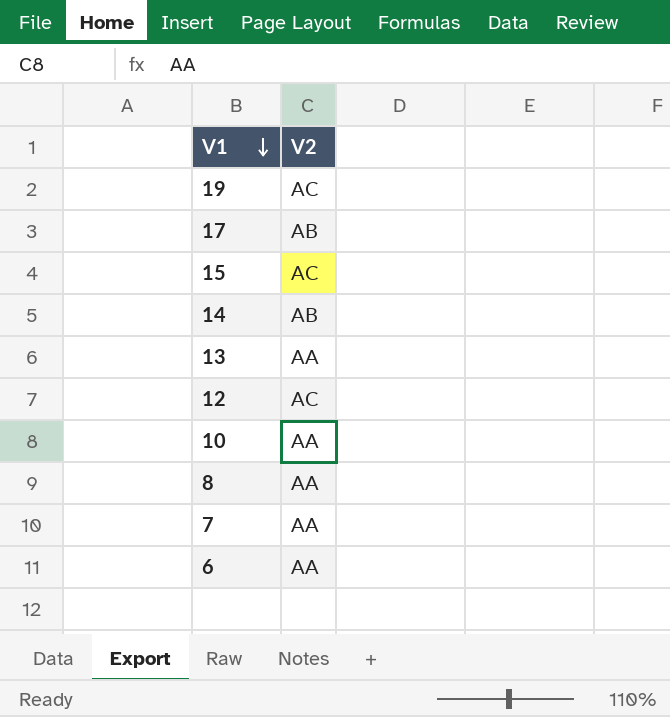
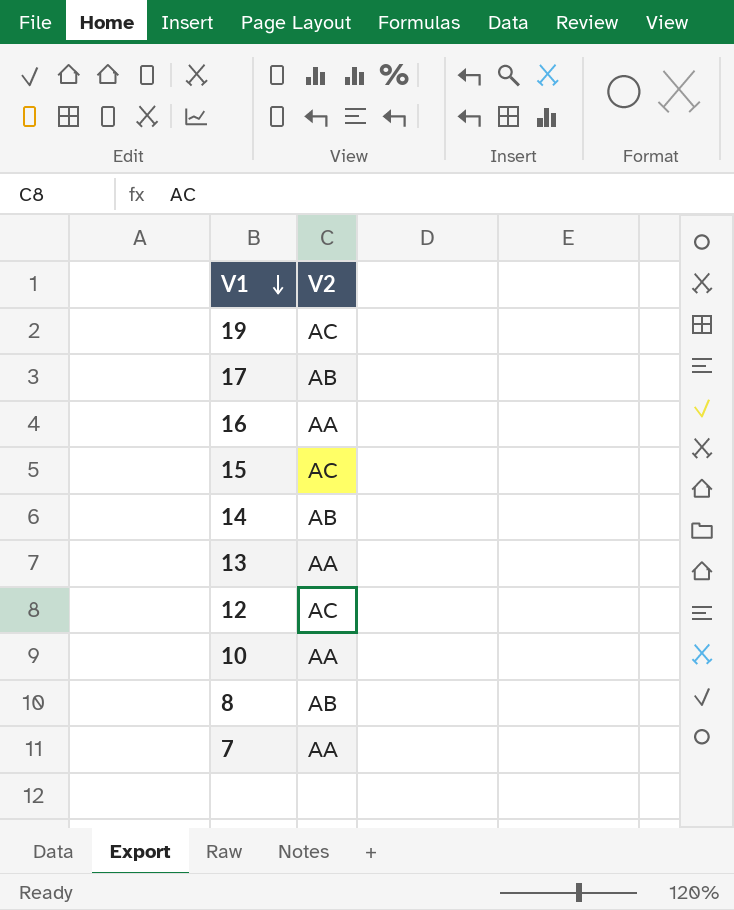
row 6: AA -> none
row 16: none -> AA
8 | V2: AA -> AB

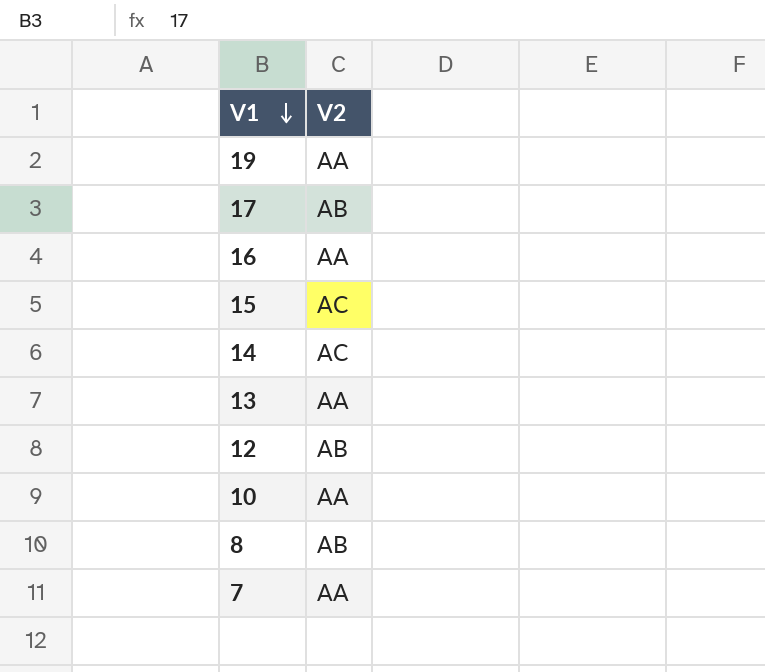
19 | V2: AC -> AA
14 | V2: AB -> AC
12 | V2: AC -> AB

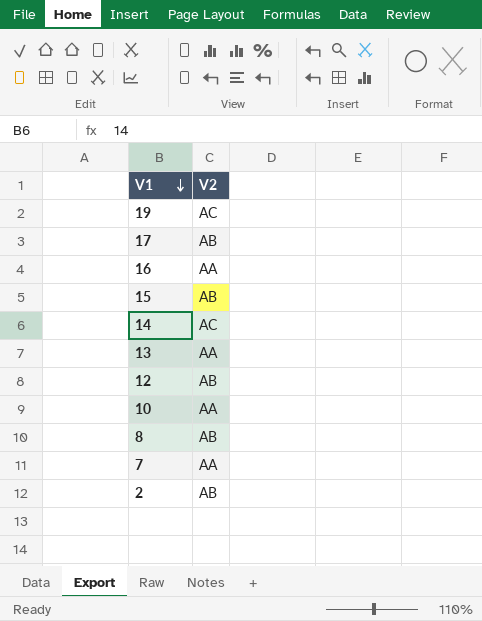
19 | V2: AA -> AC
15 | V2: AC -> AB
row 2: none -> AB

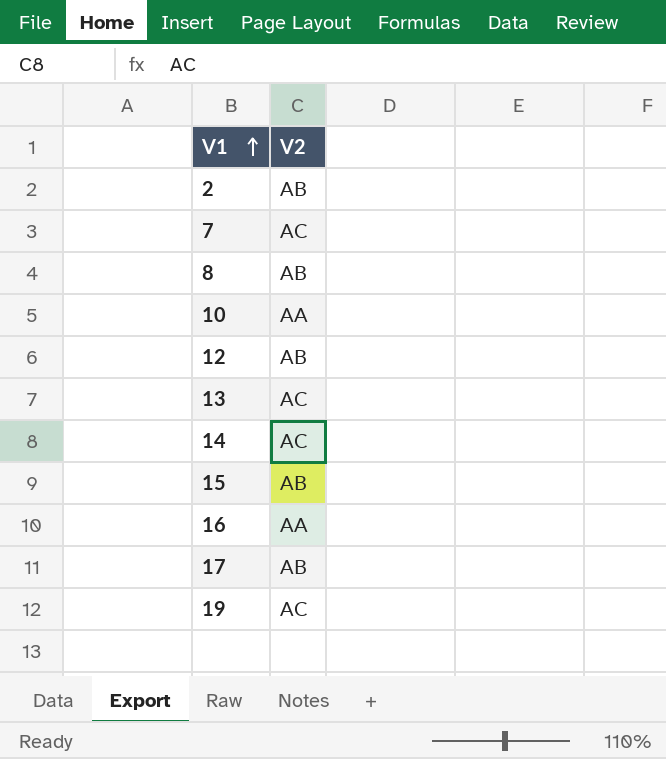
row order: V1 descending -> V1 ascending
7 | V2: AA -> AC
13 | V2: AA -> AC

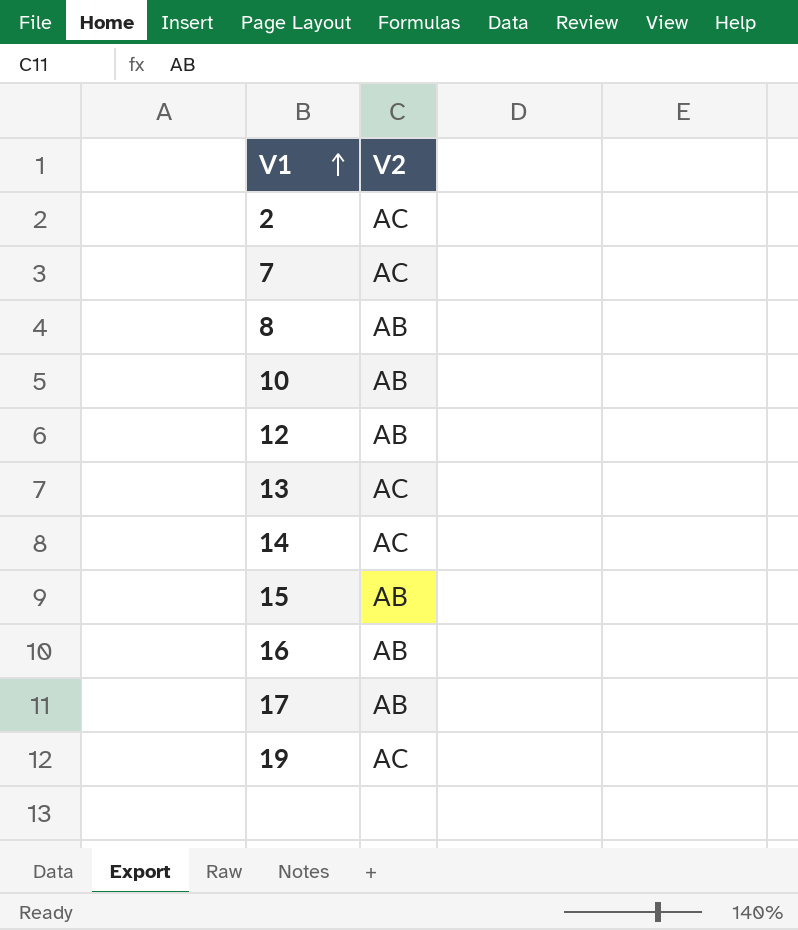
2 | V2: AB -> AC
10 | V2: AA -> AB
16 | V2: AA -> AB

